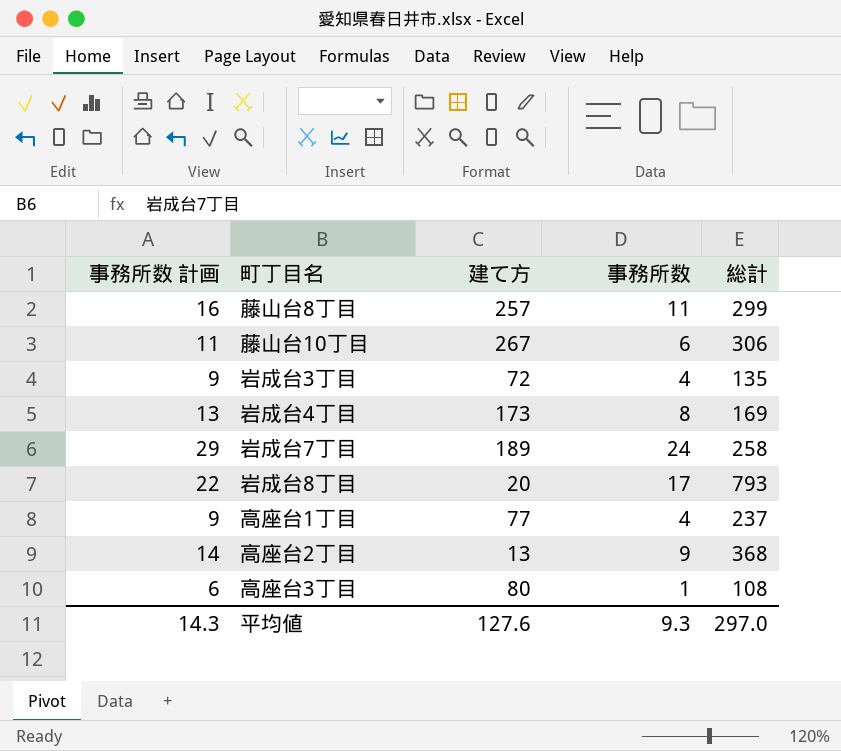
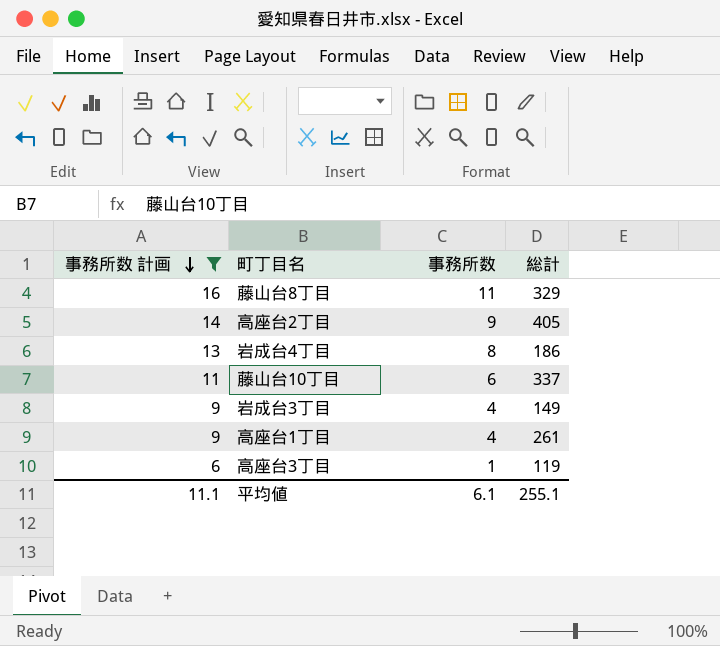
filter: none -> 事務所数 計画 <= 16
row order: none -> 事務所数 計画 descending
column 建て方 | position: 3 -> none
藤山台8丁目 | 総計: 299 -> 329
高座台2丁目 | 総計: 368 -> 405
岩成台4丁目 | 総計: 169 -> 186
藤山台10丁目 | 総計: 306 -> 337
岩成台3丁目 | 総計: 135 -> 149
高座台1丁目 | 総計: 237 -> 261
高座台3丁目 | 総計: 108 -> 119
平均値 | 事務所数 計画: 14.3 -> 11.1
平均値 | 事務所数: 9.3 -> 6.1
平均値 | 総計: 297.0 -> 255.1

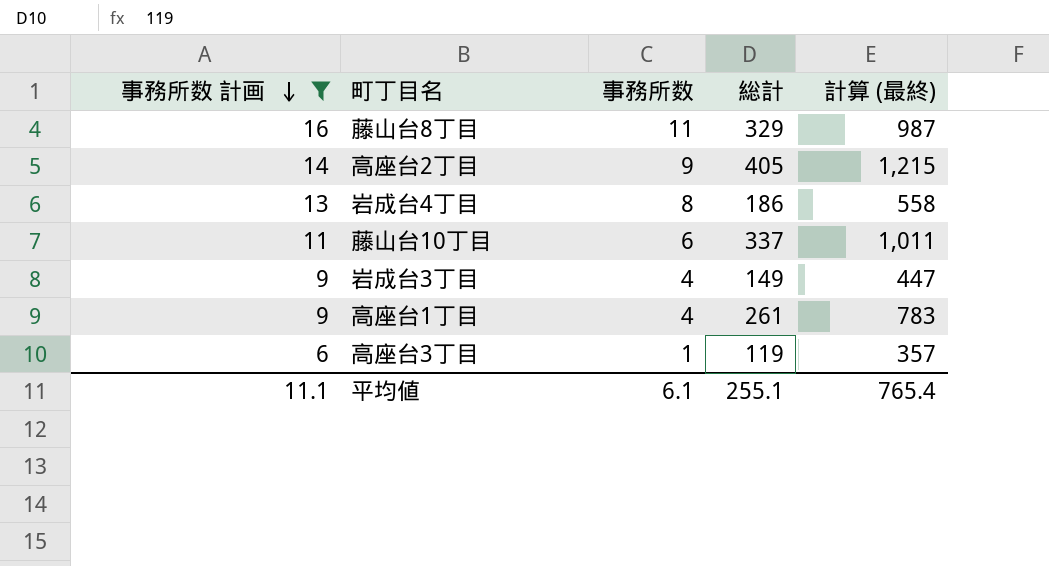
column 計算 (最終) | formula: none -> [総計] * 3

